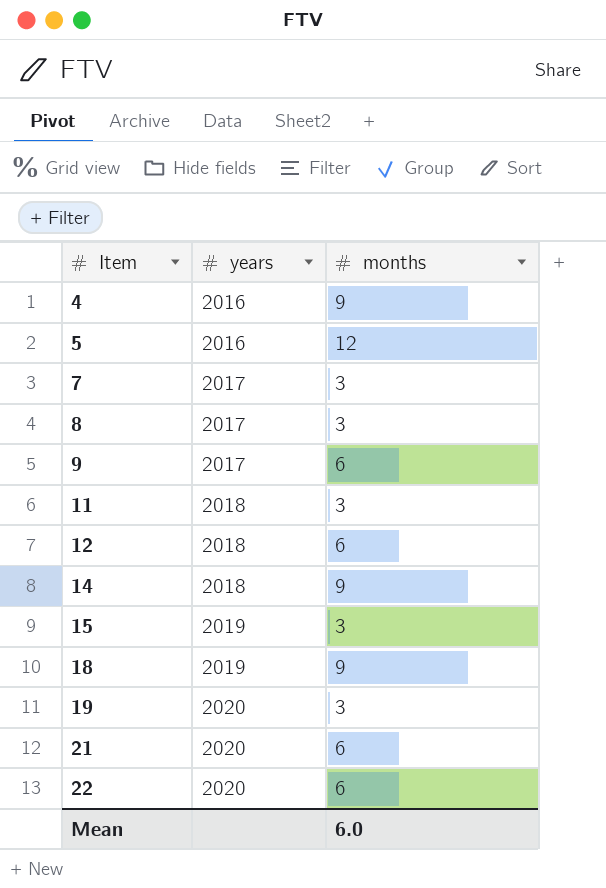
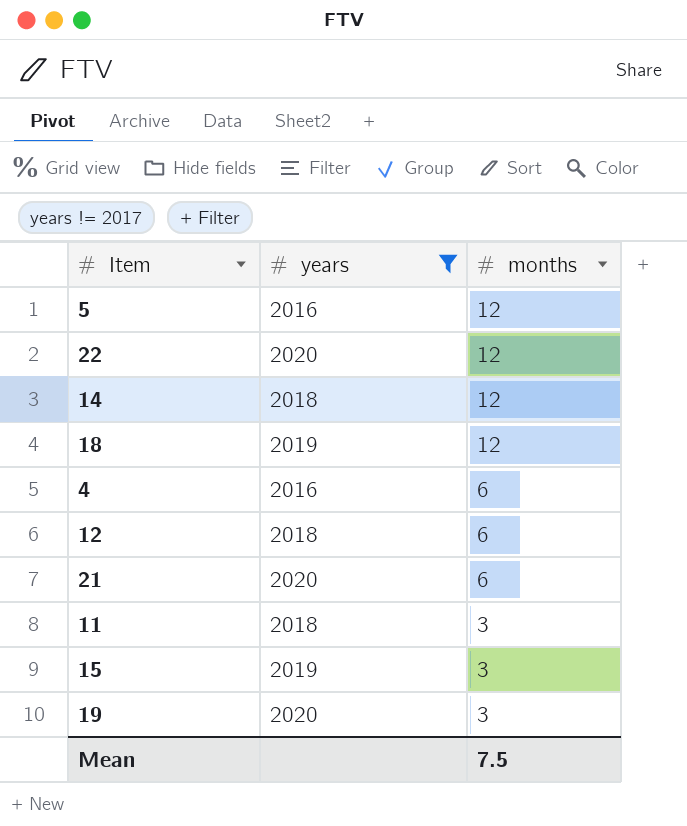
filter: none -> years != 2017
row order: Item ascending -> months descending
22 | months: 6 -> 12
14 | months: 9 -> 12
18 | months: 9 -> 12
4 | months: 9 -> 6
Mean | months: 6.0 -> 7.5

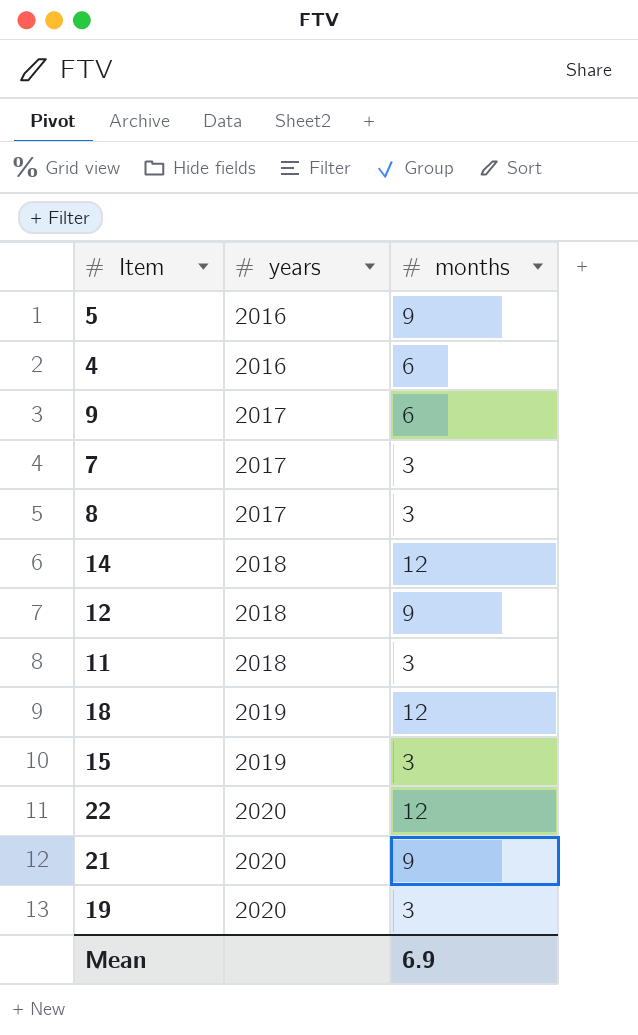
filter: years != 2017 -> none
row order: months descending -> years ascending
5 | months: 12 -> 9
12 | months: 6 -> 9
21 | months: 6 -> 9
Mean | months: 7.5 -> 6.9

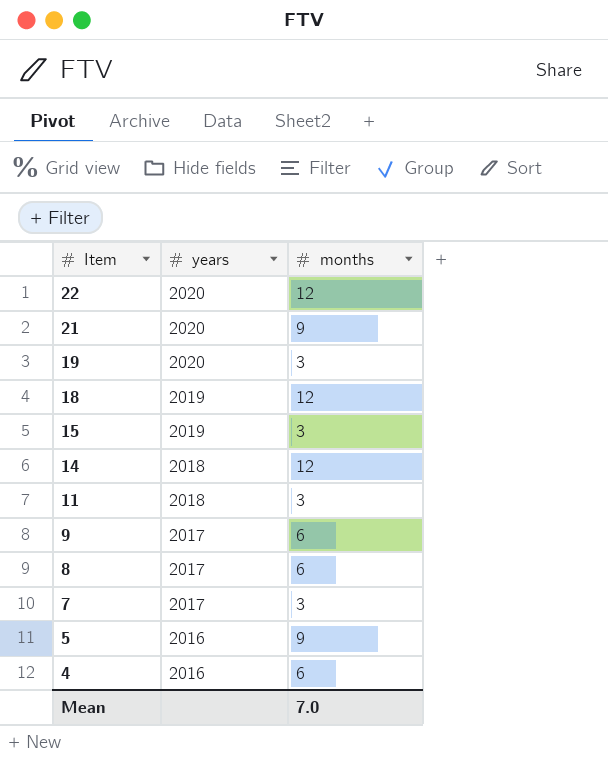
row order: years ascending -> Item descending
row 12: 2018 | 9 -> none
8 | months: 3 -> 6
Mean | months: 6.9 -> 7.0

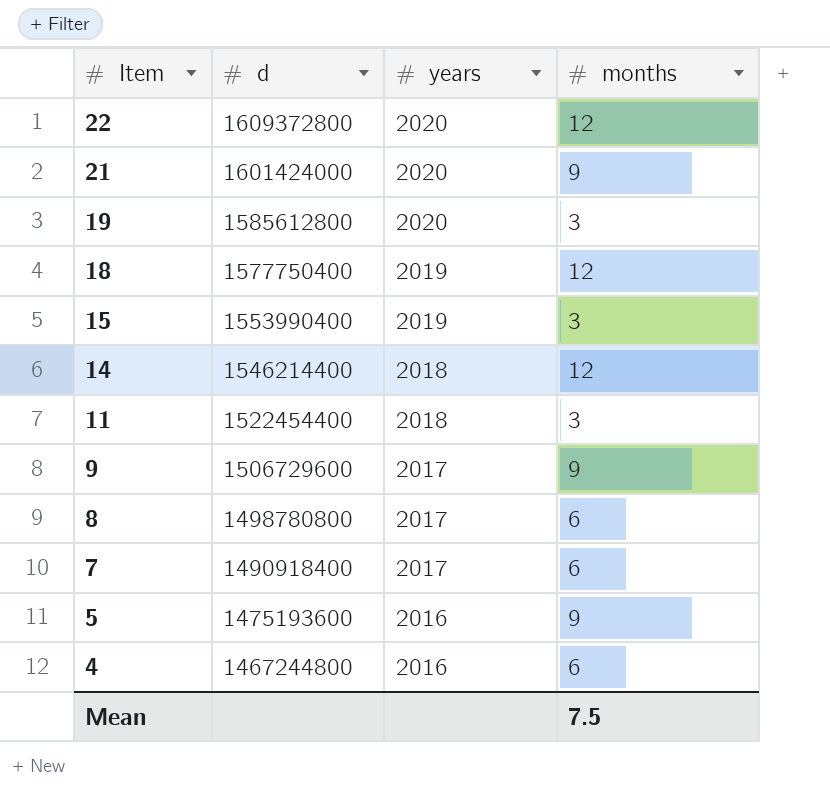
column d | position: none -> 2
9 | months: 6 -> 9
7 | months: 3 -> 6
Mean | months: 7.0 -> 7.5

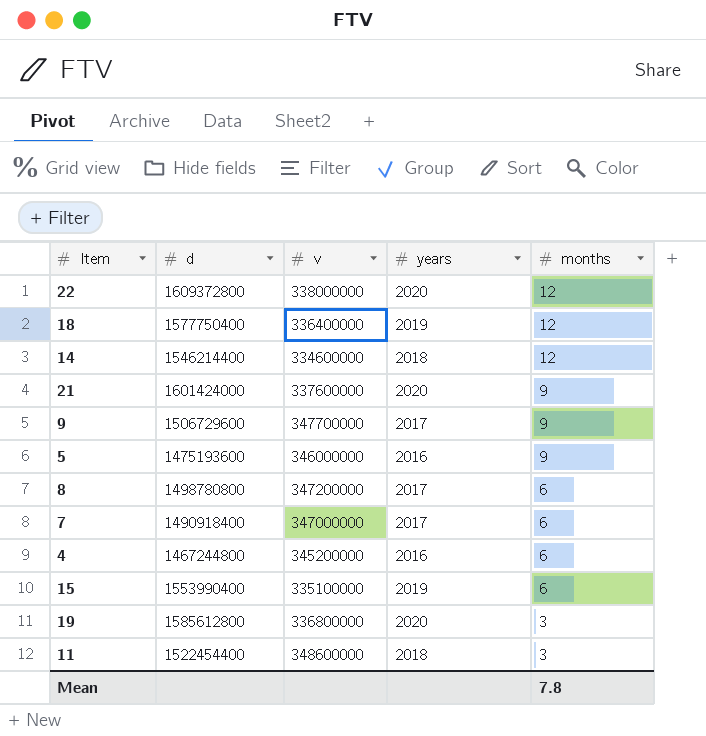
row order: Item descending -> months descending
column v | position: none -> 3
15 | months: 3 -> 6
Mean | months: 7.5 -> 7.8

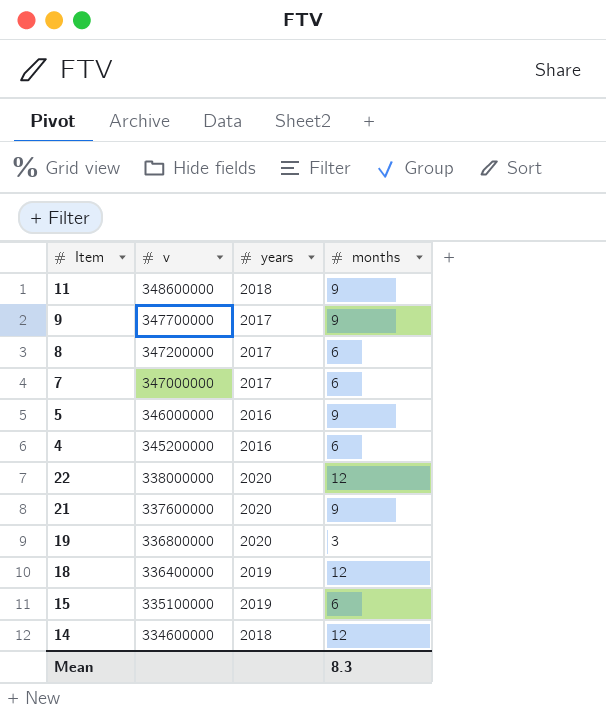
row order: months descending -> v descending
column d | position: 2 -> none
11 | months: 3 -> 9
Mean | months: 7.8 -> 8.3

